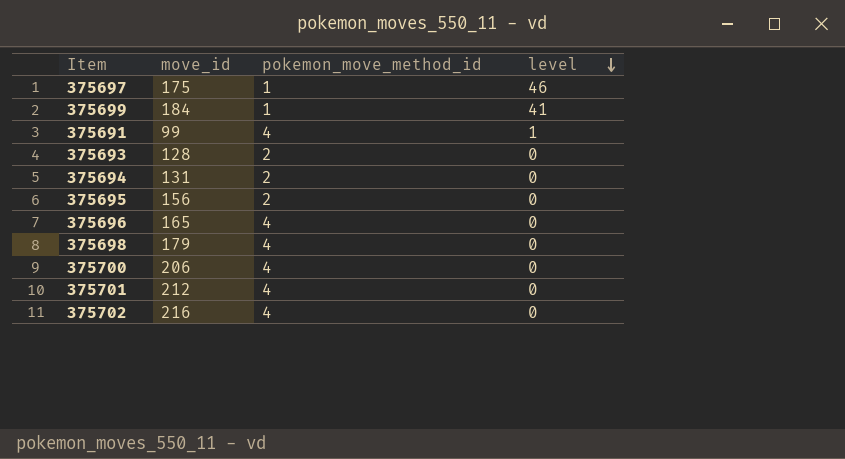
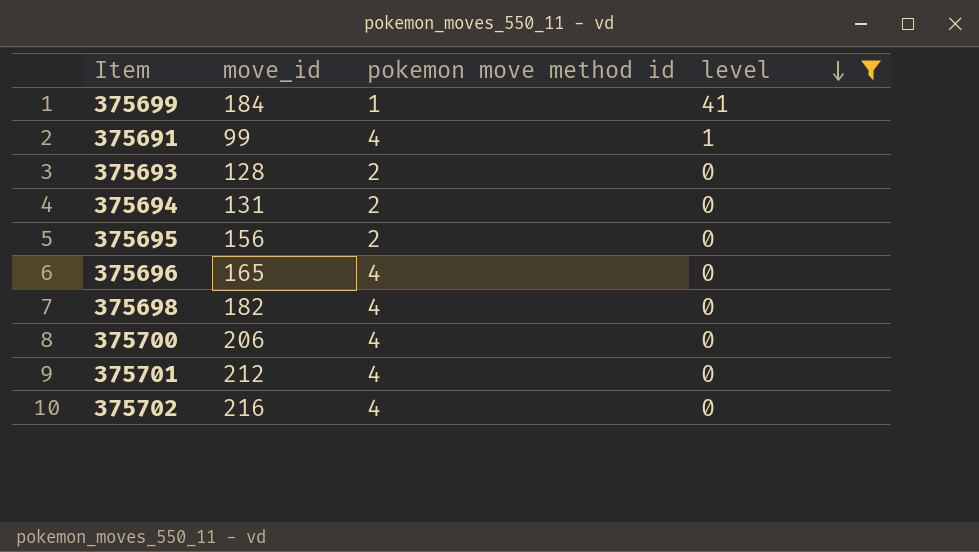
filter: none -> level != 46
column name: pokemon_move_method_id -> pokemon move method id
375698 | move_id: 179 -> 182

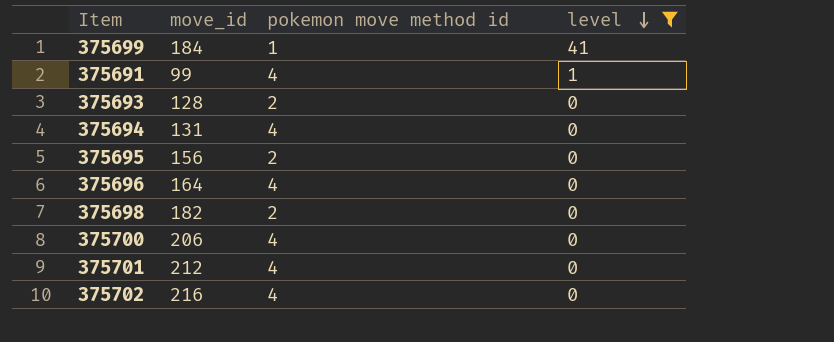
375694 | pokemon move method id: 2 -> 4
375696 | move_id: 165 -> 164
375698 | pokemon move method id: 4 -> 2

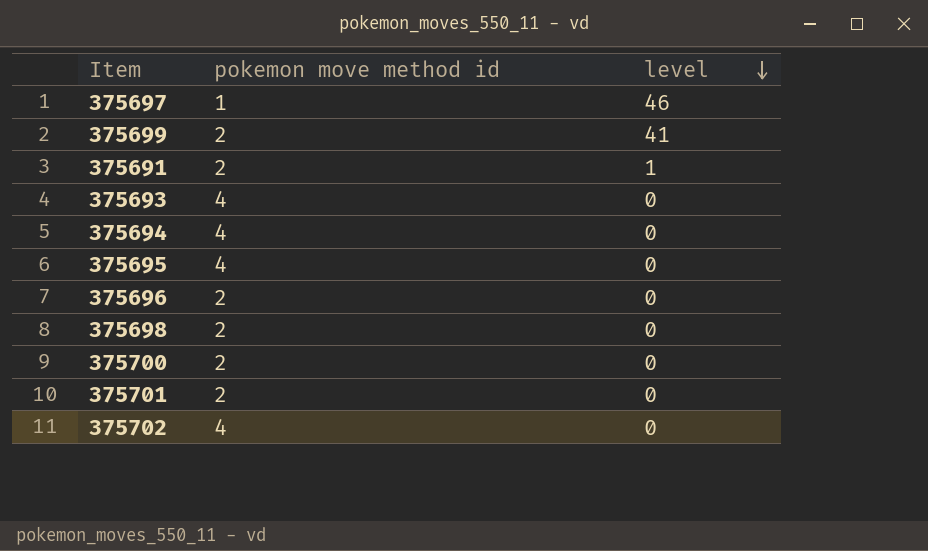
filter: level != 46 -> none
column move_id | position: 2 -> none
375699 | pokemon move method id: 1 -> 2
375691 | pokemon move method id: 4 -> 2
375693 | pokemon move method id: 2 -> 4
375695 | pokemon move method id: 2 -> 4
375696 | pokemon move method id: 4 -> 2
375700 | pokemon move method id: 4 -> 2
375701 | pokemon move method id: 4 -> 2

